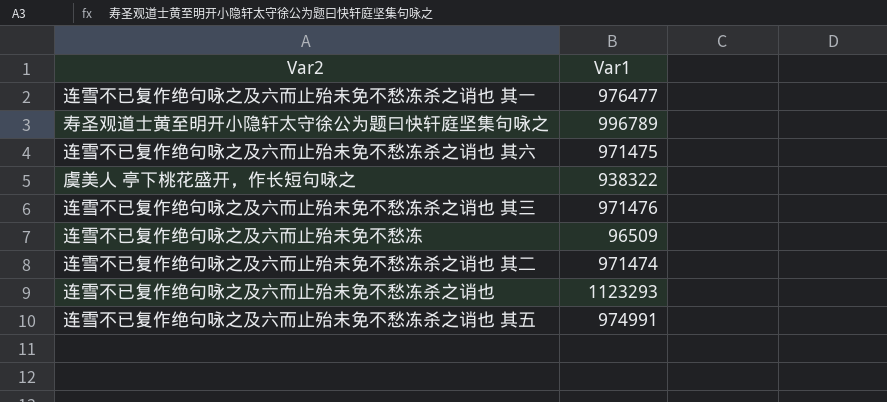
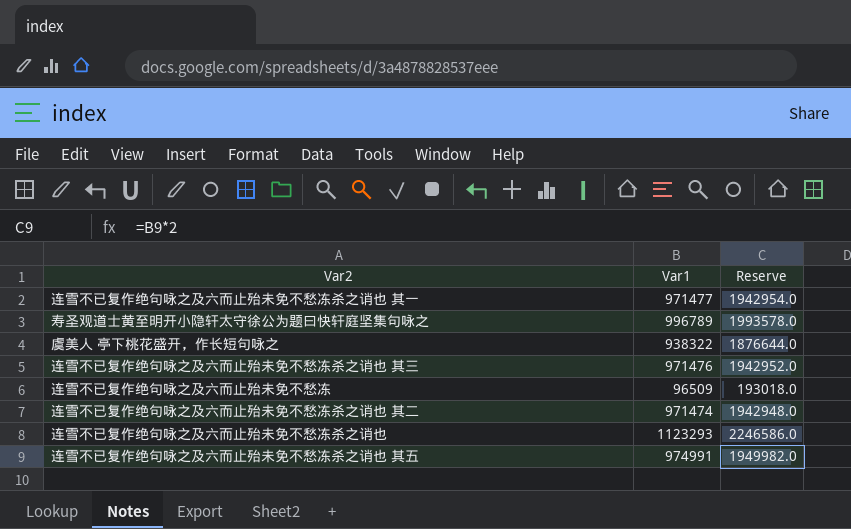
column Reserve | formula: none -> [Var1] * 2
row 连雪不已复作绝句咏之及六而止殆未免不愁冻杀之诮也 其六: 971475 -> none
连雪不已复作绝句咏之及六而止殆未免不愁冻杀之诮也 其一 | Var1: 976477 -> 971477

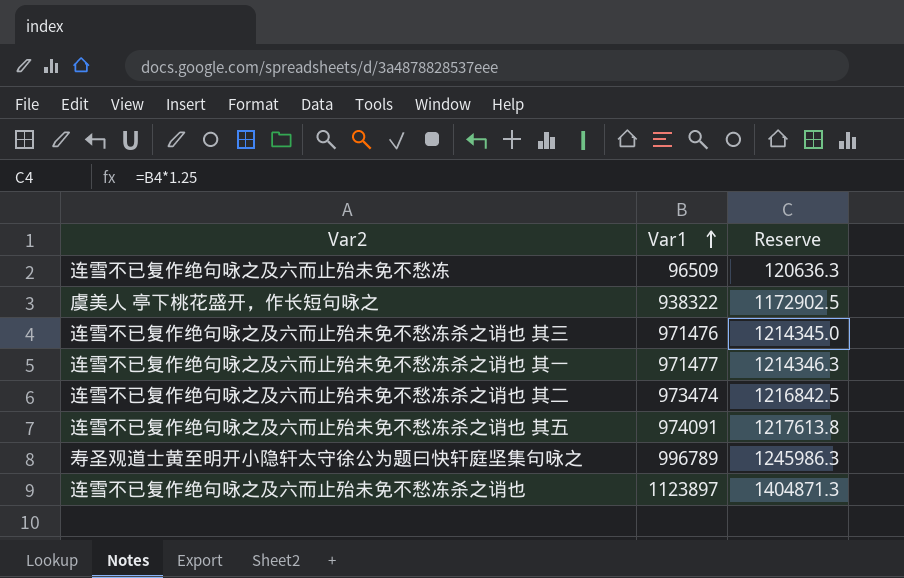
row order: none -> Var1 ascending
column Reserve | formula: [Var1] * 2 -> [Var1] * 1.25
连雪不已复作绝句咏之及六而止殆未免不愁冻杀之诮也 其二 | Var1: 971474 -> 973474
连雪不已复作绝句咏之及六而止殆未免不愁冻杀之诮也 其五 | Var1: 974991 -> 974091
连雪不已复作绝句咏之及六而止殆未免不愁冻杀之诮也 | Var1: 1123293 -> 1123897

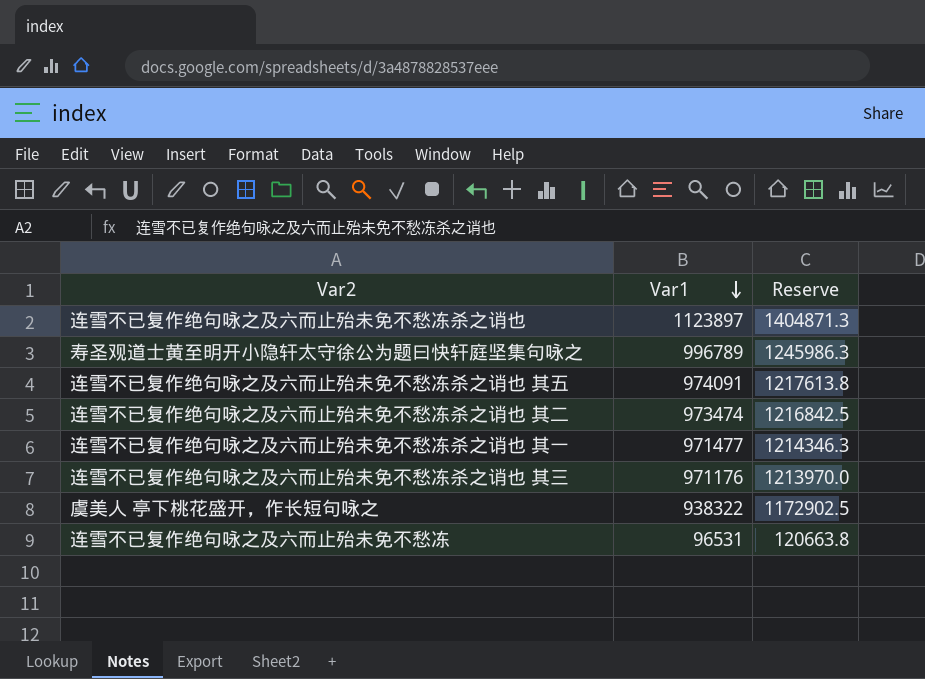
row order: Var1 ascending -> Var1 descending
连雪不已复作绝句咏之及六而止殆未免不愁冻杀之诮也 其三 | Var1: 971476 -> 971176
连雪不已复作绝句咏之及六而止殆未免不愁冻杀之诮也 其三 | Reserve: 1214345.0 -> 1213970.0
连雪不已复作绝句咏之及六而止殆未免不愁冻 | Var1: 96509 -> 96531
连雪不已复作绝句咏之及六而止殆未免不愁冻 | Reserve: 120636.3 -> 120663.8

